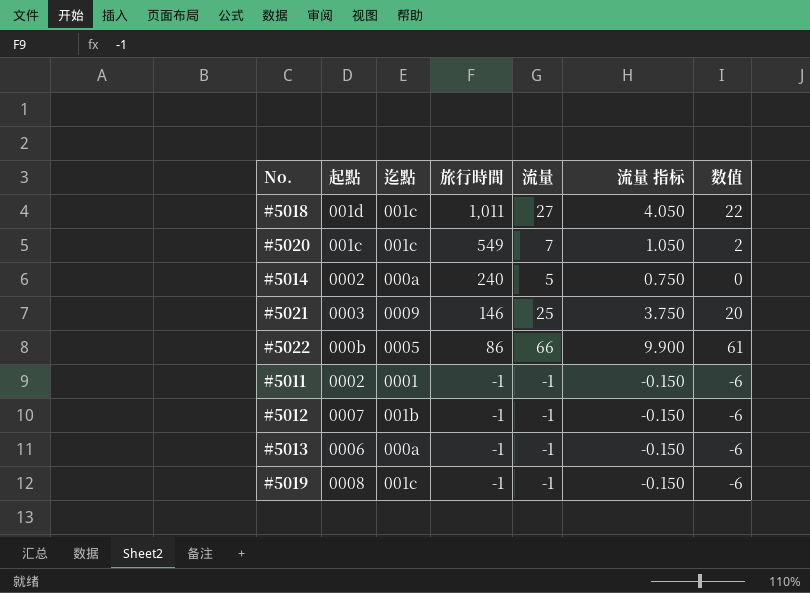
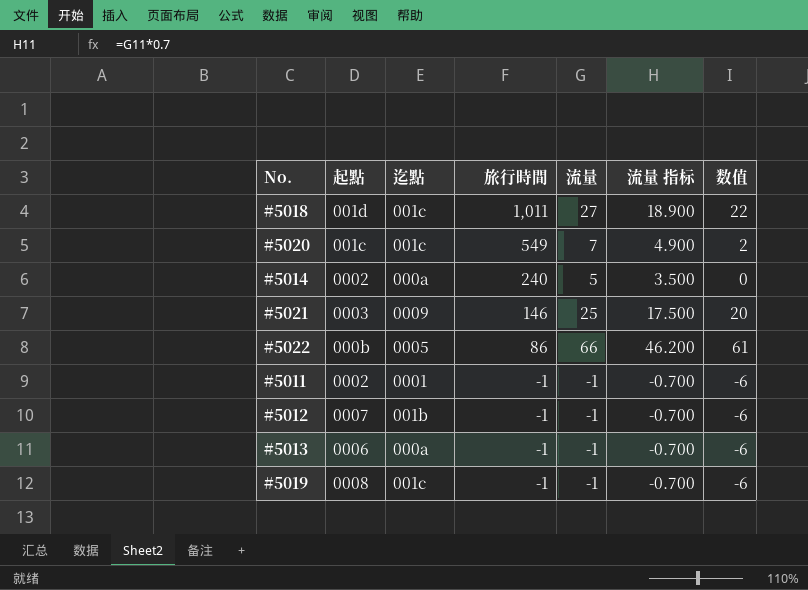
column 流量 指标 | formula: [流量] * 0.15 -> [流量] * 0.7

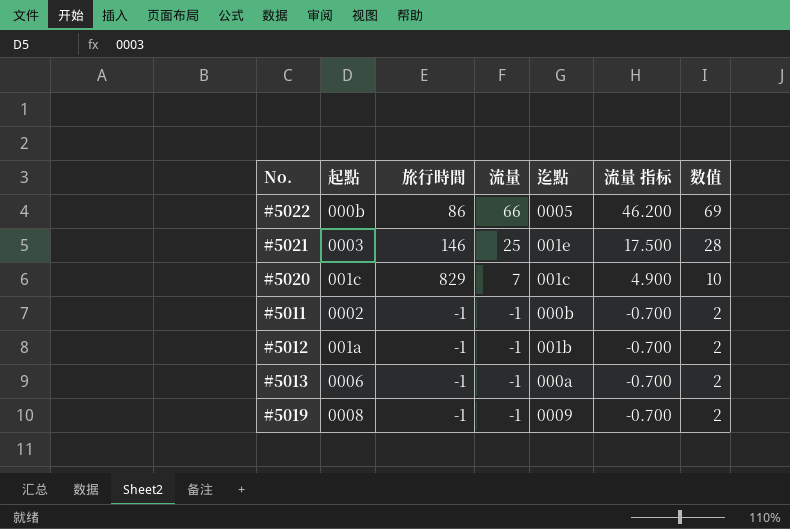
row order: 旅行時間 descending -> 流量 descending
column 迄點 | position: 3 -> 5
column 数值 | formula: [流量] - 5 -> [流量] + 3
row #5018: 001d | 001c | 1,011 | 27 | 18.900 | 22 -> none
row #5014: 0002 | 000a | 240 | 5 | 3.500 | 0 -> none
#5021 | 迄點: 0009 -> 001e
#5020 | 旅行時間: 549 -> 829
#5011 | 迄點: 0001 -> 000b
#5012 | 起點: 0007 -> 001a
#5019 | 迄點: 001c -> 0009

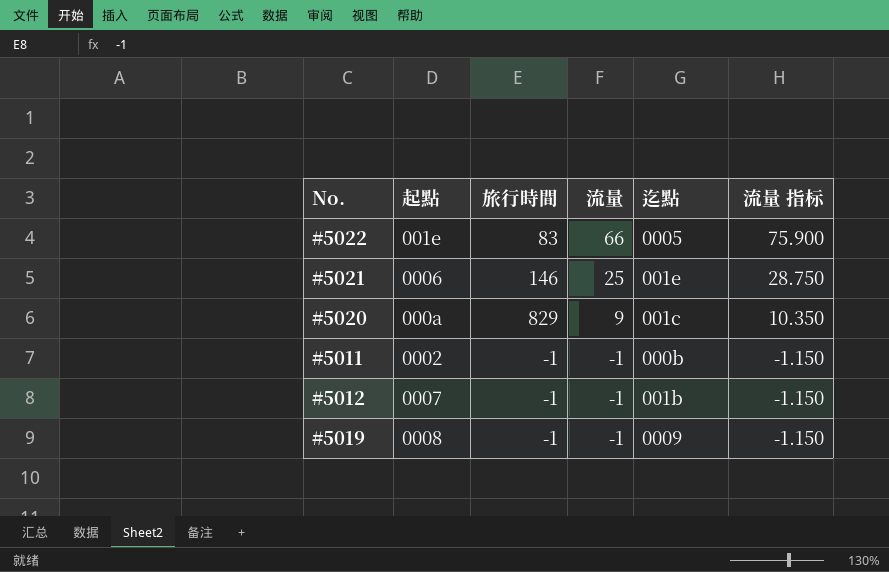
column 数值 | formula: [流量] + 3 -> none
column 流量 指标 | formula: [流量] * 0.7 -> [流量] * 1.15
row #5013: 0006 | -1 | -1 | 000a | -0.700 | 2 -> none
#5022 | 起點: 000b -> 001e
#5022 | 旅行時間: 86 -> 83
#5021 | 起點: 0003 -> 0006
#5020 | 起點: 001c -> 000a
#5020 | 流量: 7 -> 9
#5012 | 起點: 001a -> 0007

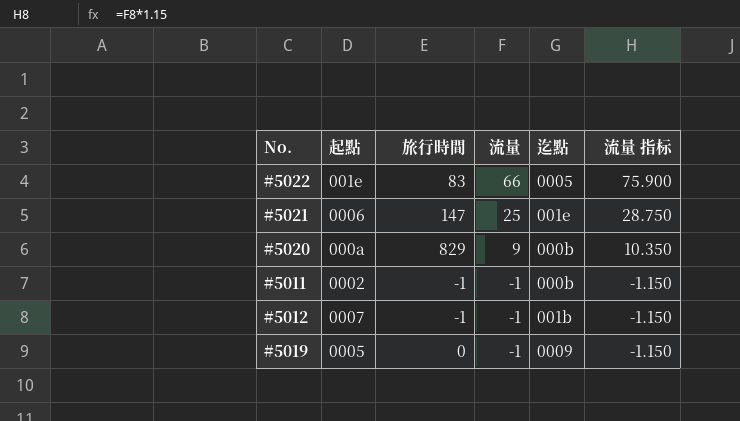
#5021 | 旅行時間: 146 -> 147
#5020 | 迄點: 001c -> 000b
#5019 | 起點: 0008 -> 0005
#5019 | 旅行時間: -1 -> 0

